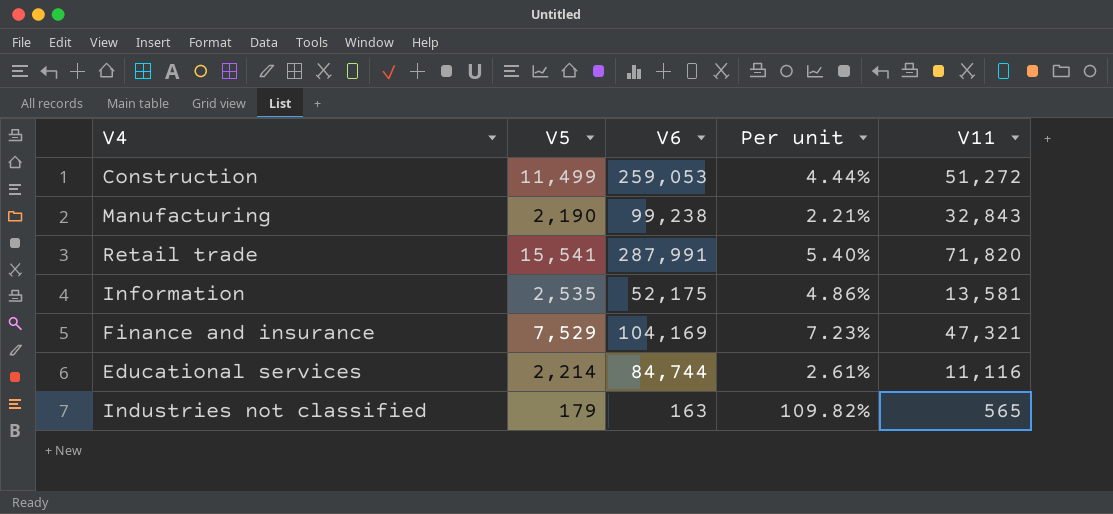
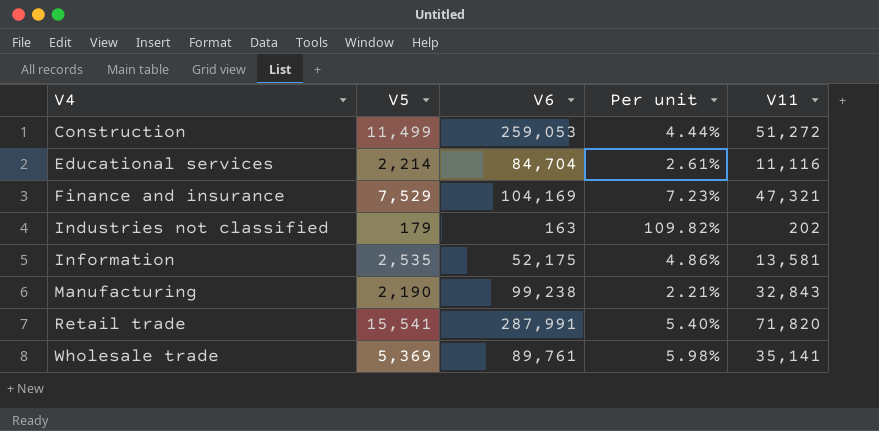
row order: none -> V4 ascending
Educational services | V6: 84,744 -> 84,704
Industries not classified | V11: 565 -> 202
row Wholesale trade: none -> 5,369 | 89,761 | 5.98% | 35,141

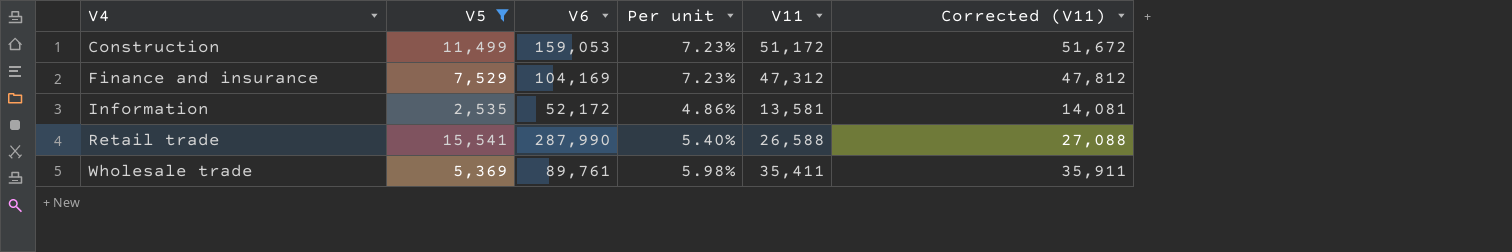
filter: none -> V5 >= 2,535
column Corrected (V11) | formula: none -> [V11] + 500
Construction | V6: 259,053 -> 159,053
Construction | Per unit: 4.44% -> 7.23%
Construction | V11: 51,272 -> 51,172
Finance and insurance | V11: 47,321 -> 47,312
Information | V6: 52,175 -> 52,172
Retail trade | V6: 287,991 -> 287,990
Retail trade | V11: 71,820 -> 26,588
Wholesale trade | V11: 35,141 -> 35,411

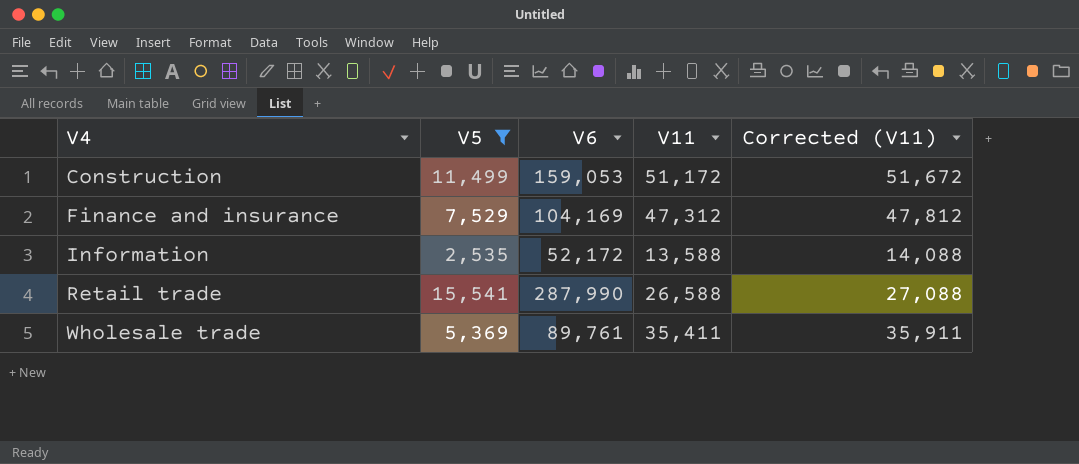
column Per unit | formula: [V5] / [V6] -> none
Information | V11: 13,581 -> 13,588
Information | Corrected (V11): 14,081 -> 14,088

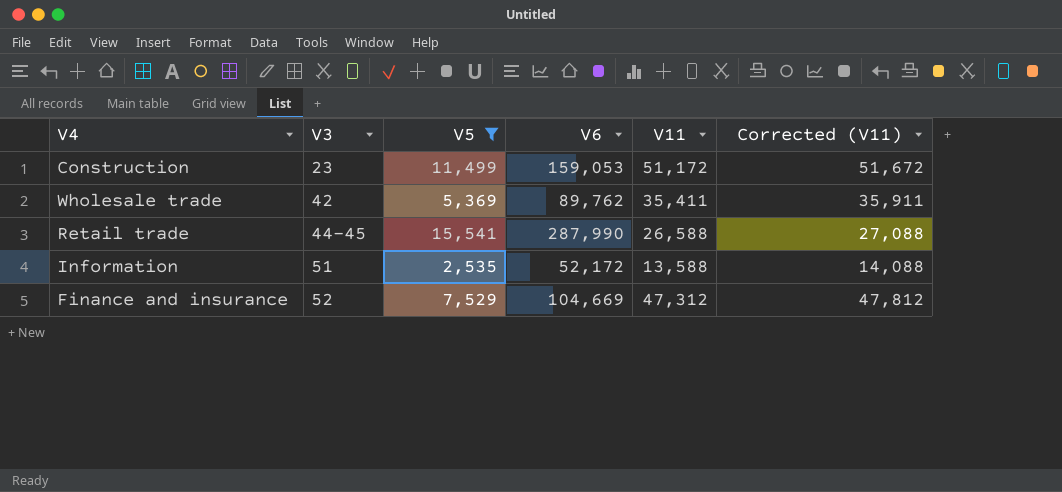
row order: V4 ascending -> V3 ascending
column V3 | position: none -> 2
Wholesale trade | V6: 89,761 -> 89,762
Finance and insurance | V6: 104,169 -> 104,669

